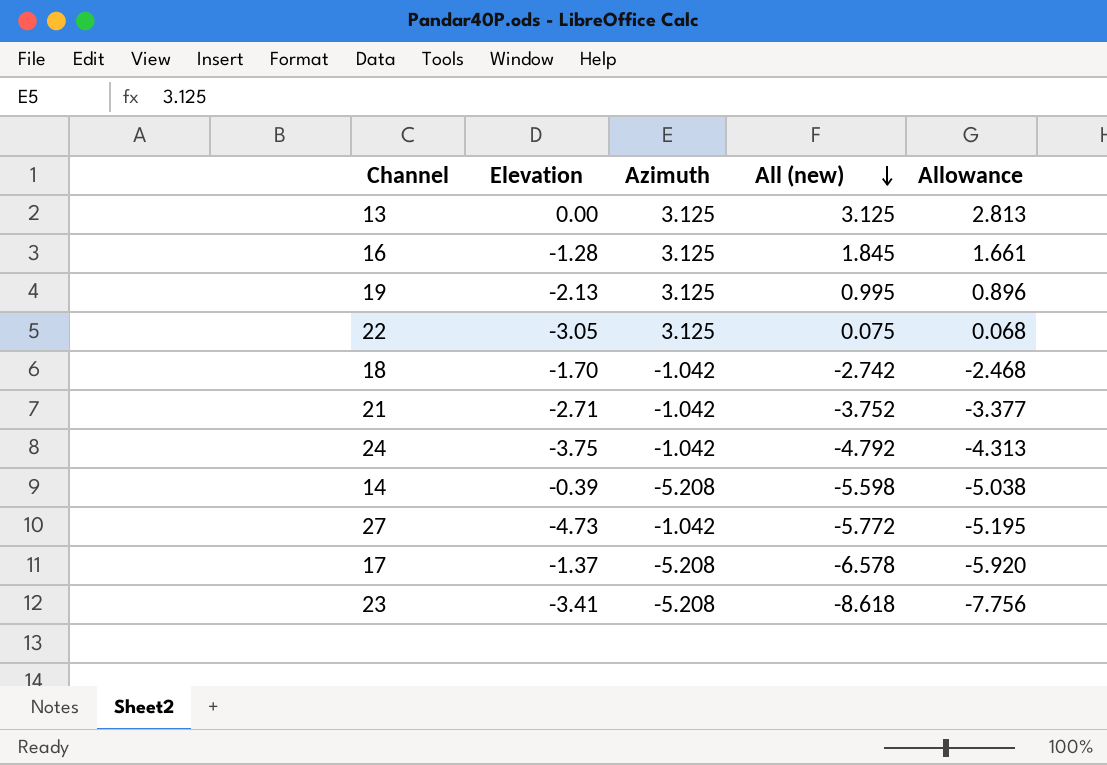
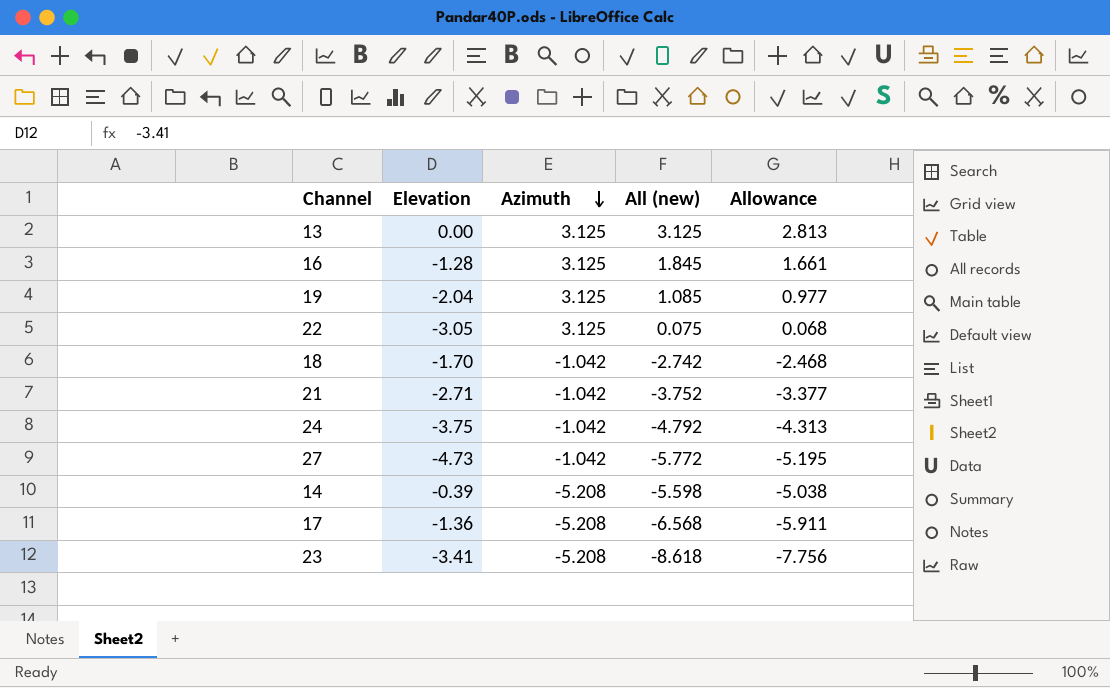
row order: All (new) descending -> Azimuth descending
19 | Elevation: -2.13 -> -2.04
19 | All (new): 0.995 -> 1.085
19 | Allowance: 0.896 -> 0.977
17 | Elevation: -1.37 -> -1.36
17 | All (new): -6.578 -> -6.568
17 | Allowance: -5.920 -> -5.911

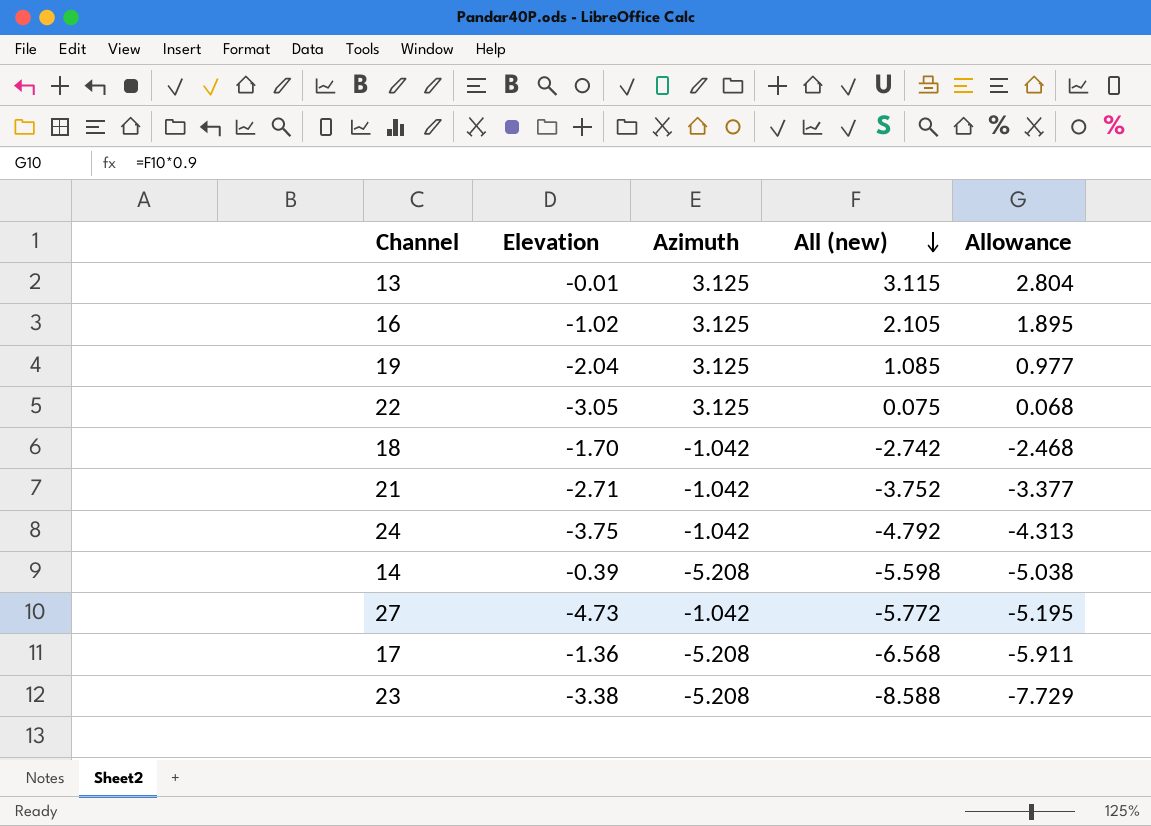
row order: Azimuth descending -> All (new) descending
13 | Elevation: 0.00 -> -0.01
13 | All (new): 3.125 -> 3.115
13 | Allowance: 2.813 -> 2.804
16 | Elevation: -1.28 -> -1.02
16 | All (new): 1.845 -> 2.105
16 | Allowance: 1.661 -> 1.895
23 | Elevation: -3.41 -> -3.38
23 | All (new): -8.618 -> -8.588
23 | Allowance: -7.756 -> -7.729

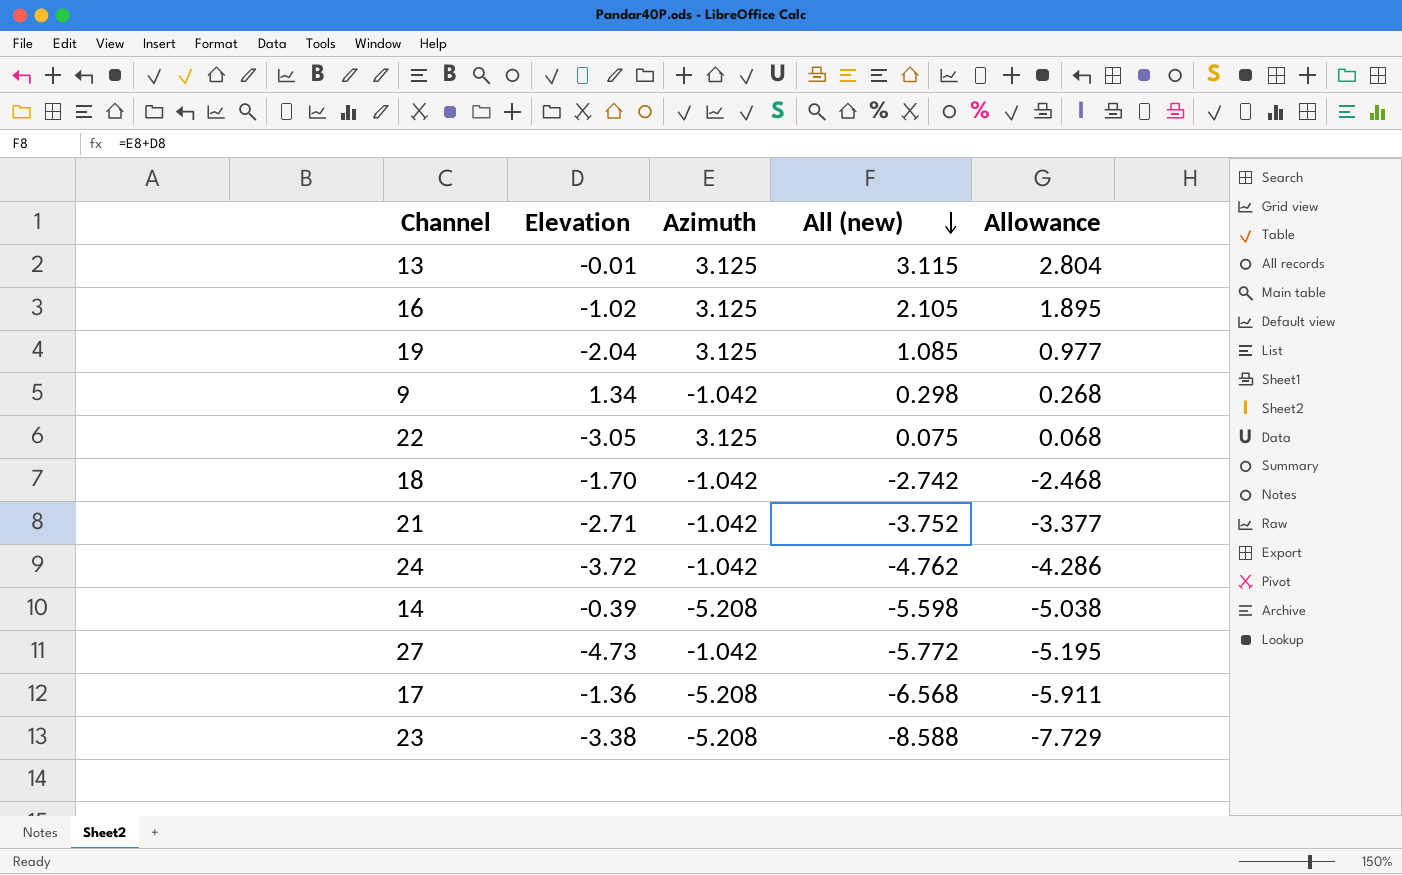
row 9: none -> 1.34 | -1.042 | 0.298 | 0.268
24 | Elevation: -3.75 -> -3.72
24 | All (new): -4.792 -> -4.762
24 | Allowance: -4.313 -> -4.286

